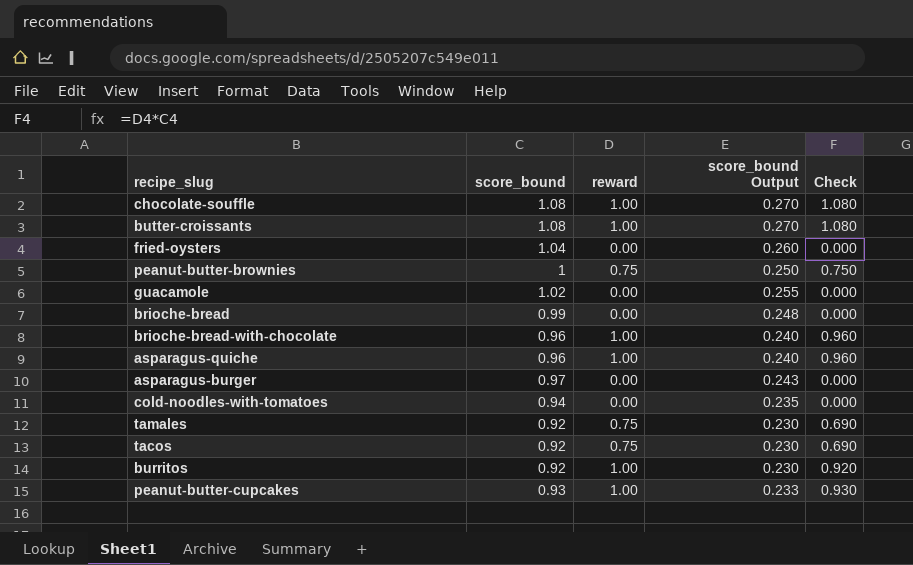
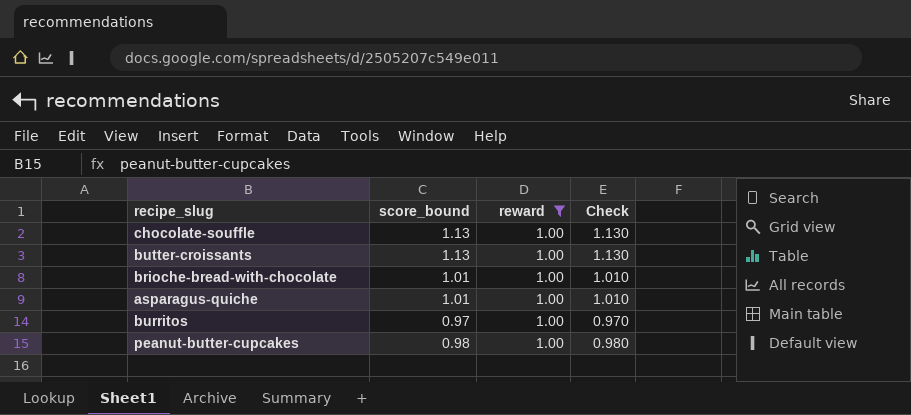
filter: none -> reward = 1.00
column score_bound Output | formula: [score_bound] * 0.25 -> none
chocolate-souffle | score_bound: 1.08 -> 1.13
chocolate-souffle | Check: 1.080 -> 1.130
butter-croissants | score_bound: 1.08 -> 1.13
butter-croissants | Check: 1.080 -> 1.130
brioche-bread-with-chocolate | score_bound: 0.96 -> 1.01
brioche-bread-with-chocolate | Check: 0.960 -> 1.010
asparagus-quiche | score_bound: 0.96 -> 1.01
asparagus-quiche | Check: 0.960 -> 1.010
burritos | score_bound: 0.92 -> 0.97
burritos | Check: 0.920 -> 0.970
peanut-butter-cupcakes | score_bound: 0.93 -> 0.98
peanut-butter-cupcakes | Check: 0.930 -> 0.980

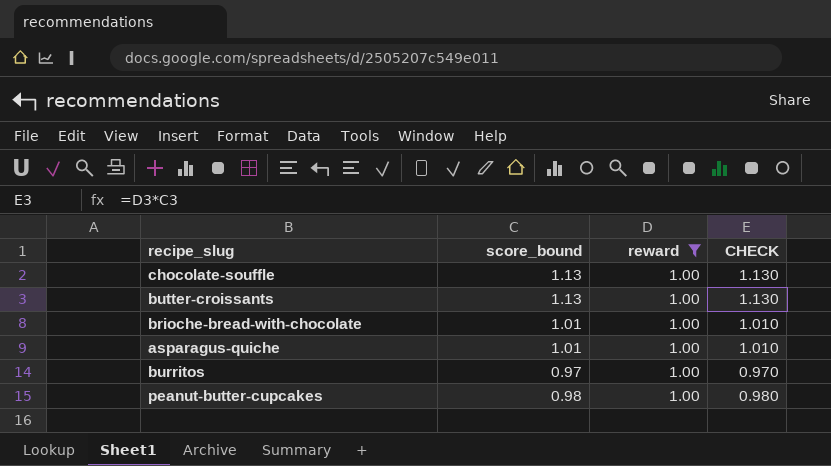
column name: Check -> CHECK

